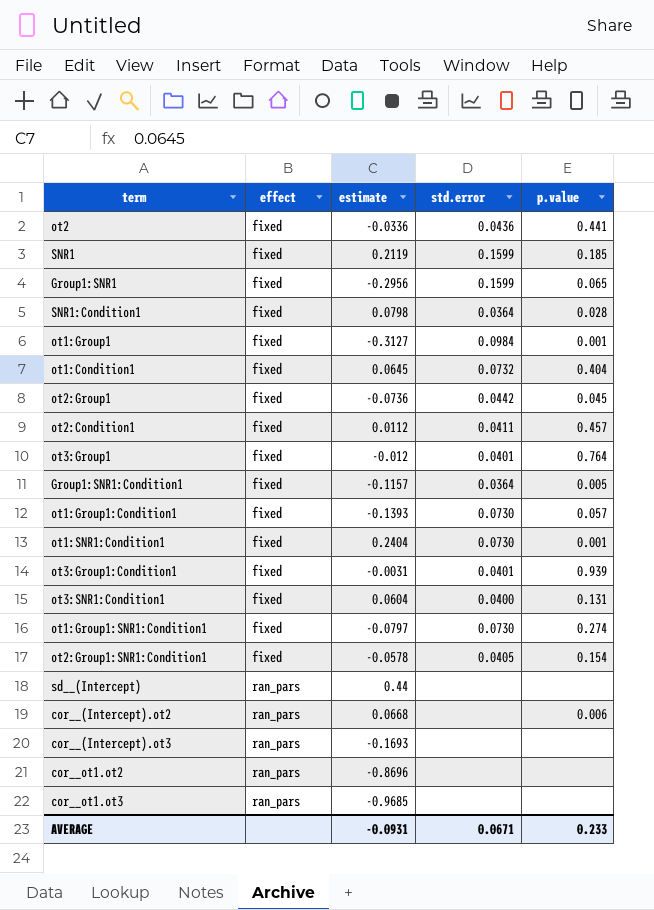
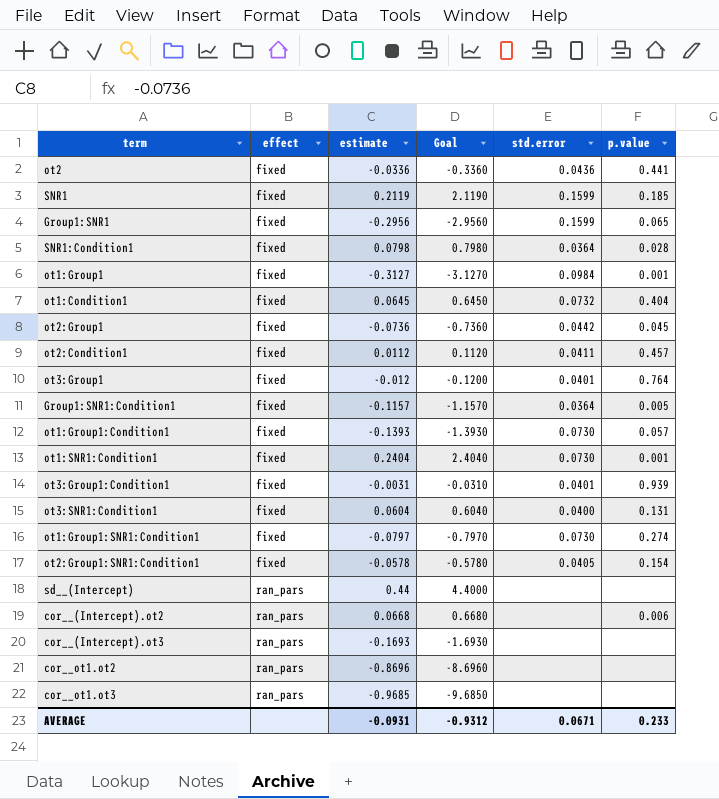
column Goal | formula: none -> [estimate] * 10

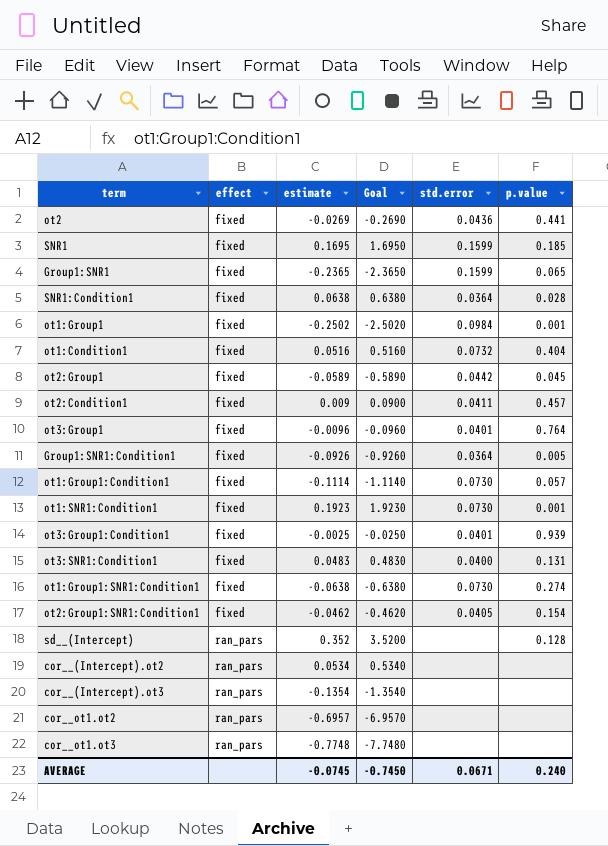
ot2 | estimate: -0.0336 -> -0.0269
ot2 | Goal: -0.3360 -> -0.2690
SNR1 | estimate: 0.2119 -> 0.1695
SNR1 | Goal: 2.1190 -> 1.6950
Group1:SNR1 | estimate: -0.2956 -> -0.2365
Group1:SNR1 | Goal: -2.9560 -> -2.3650
SNR1:Condition1 | estimate: 0.0798 -> 0.0638
SNR1:Condition1 | Goal: 0.7980 -> 0.6380
ot1:Group1 | estimate: -0.3127 -> -0.2502
ot1:Group1 | Goal: -3.1270 -> -2.5020
ot1:Condition1 | estimate: 0.0645 -> 0.0516
ot1:Condition1 | Goal: 0.6450 -> 0.5160
ot2:Group1 | estimate: -0.0736 -> -0.0589
ot2:Group1 | Goal: -0.7360 -> -0.5890
ot2:Condition1 | estimate: 0.0112 -> 0.009
ot2:Condition1 | Goal: 0.1120 -> 0.0900
ot3:Group1 | estimate: -0.012 -> -0.0096
ot3:Group1 | Goal: -0.1200 -> -0.0960
Group1:SNR1:Condition1 | estimate: -0.1157 -> -0.0926
Group1:SNR1:Condition1 | Goal: -1.1570 -> -0.9260
ot1:Group1:Condition1 | estimate: -0.1393 -> -0.1114
ot1:Group1:Condition1 | Goal: -1.3930 -> -1.1140
ot1:SNR1:Condition1 | estimate: 0.2404 -> 0.1923
ot1:SNR1:Condition1 | Goal: 2.4040 -> 1.9230
ot3:Group1:Condition1 | estimate: -0.0031 -> -0.0025
ot3:Group1:Condition1 | Goal: -0.0310 -> -0.0250
ot3:SNR1:Condition1 | estimate: 0.0604 -> 0.0483
ot3:SNR1:Condition1 | Goal: 0.6040 -> 0.4830
ot1:Group1:SNR1:Condition1 | estimate: -0.0797 -> -0.0638
ot1:Group1:SNR1:Condition1 | Goal: -0.7970 -> -0.6380
ot2:Group1:SNR1:Condition1 | estimate: -0.0578 -> -0.0462
ot2:Group1:SNR1:Condition1 | Goal: -0.5780 -> -0.4620
sd__(Intercept) | estimate: 0.44 -> 0.352
sd__(Intercept) | Goal: 4.4000 -> 3.5200
sd__(Intercept) | p.value: none -> 0.128
cor__(Intercept).ot2 | estimate: 0.0668 -> 0.0534
cor__(Intercept).ot2 | Goal: 0.6680 -> 0.5340
cor__(Intercept).ot2 | p.value: 0.006 -> none
cor__(Intercept).ot3 | estimate: -0.1693 -> -0.1354
cor__(Intercept).ot3 | Goal: -1.6930 -> -1.3540
cor__ot1.ot2 | estimate: -0.8696 -> -0.6957
cor__ot1.ot2 | Goal: -8.6960 -> -6.9570
cor__ot1.ot3 | estimate: -0.9685 -> -0.7748
cor__ot1.ot3 | Goal: -9.6850 -> -7.7480
AVERAGE | estimate: -0.0931 -> -0.0745
AVERAGE | Goal: -0.9312 -> -0.7450
AVERAGE | p.value: 0.233 -> 0.240

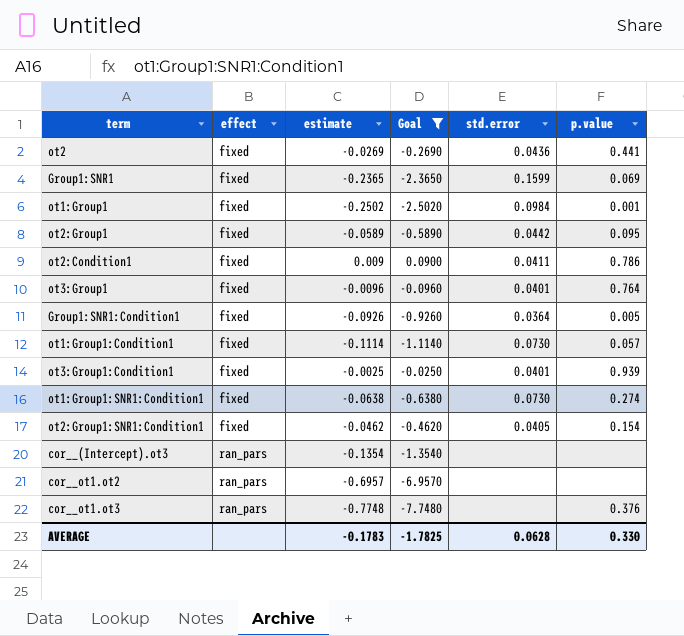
filter: none -> Goal <= 0.0900
Group1:SNR1 | p.value: 0.065 -> 0.069
ot2:Group1 | p.value: 0.045 -> 0.095
ot2:Condition1 | p.value: 0.457 -> 0.786
cor__ot1.ot3 | p.value: none -> 0.376
AVERAGE | estimate: -0.0745 -> -0.1783
AVERAGE | Goal: -0.7450 -> -1.7825
AVERAGE | std.error: 0.0671 -> 0.0628
AVERAGE | p.value: 0.240 -> 0.330

